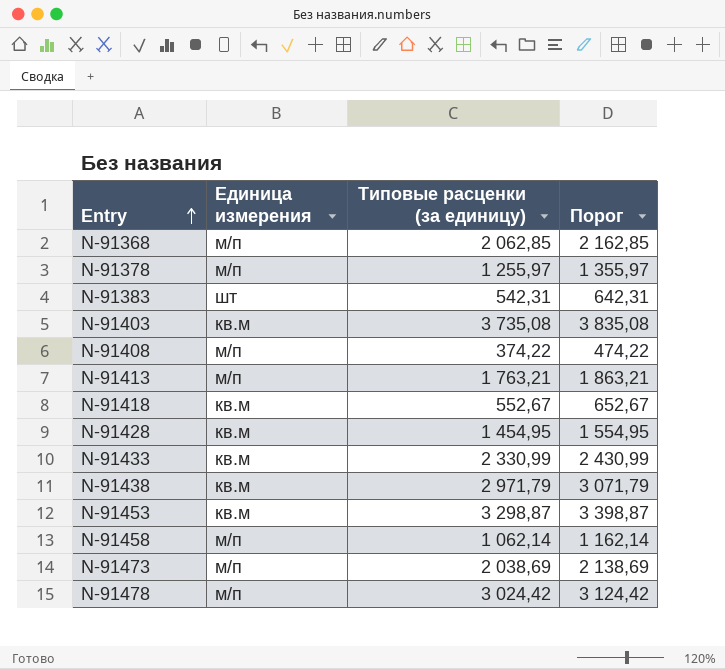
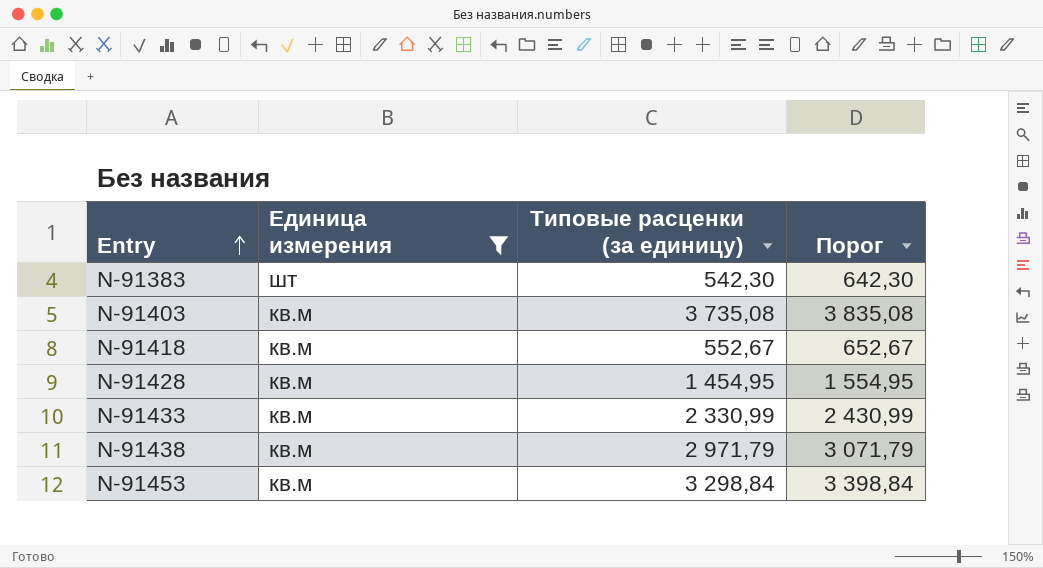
filter: none -> Единица измерения != м/п
N-91383 | Типовые расценки (за единицу): 542,31 -> 542,30
N-91383 | Порог: 642,31 -> 642,30
N-91453 | Типовые расценки (за единицу): 3 298,87 -> 3 298,84
N-91453 | Порог: 3 398,87 -> 3 398,84

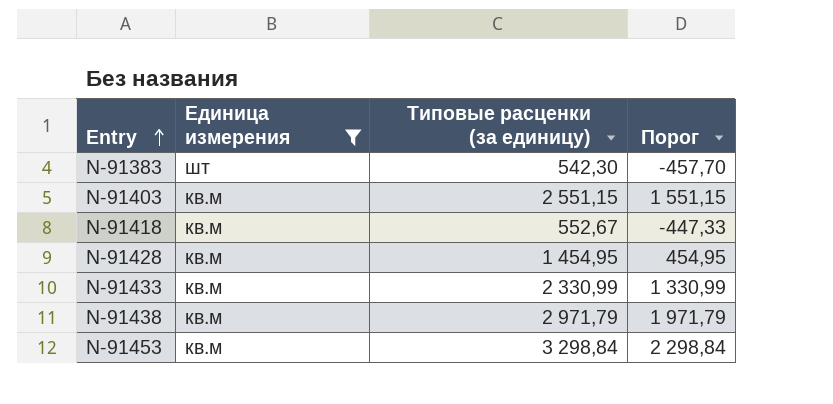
column Порог | formula: [Типовые расценки (за единицу)] + 100 -> [Типовые расценки (за единицу)] - 1000
N-91403 | Типовые расценки (за единицу): 3 735,08 -> 2 551,15

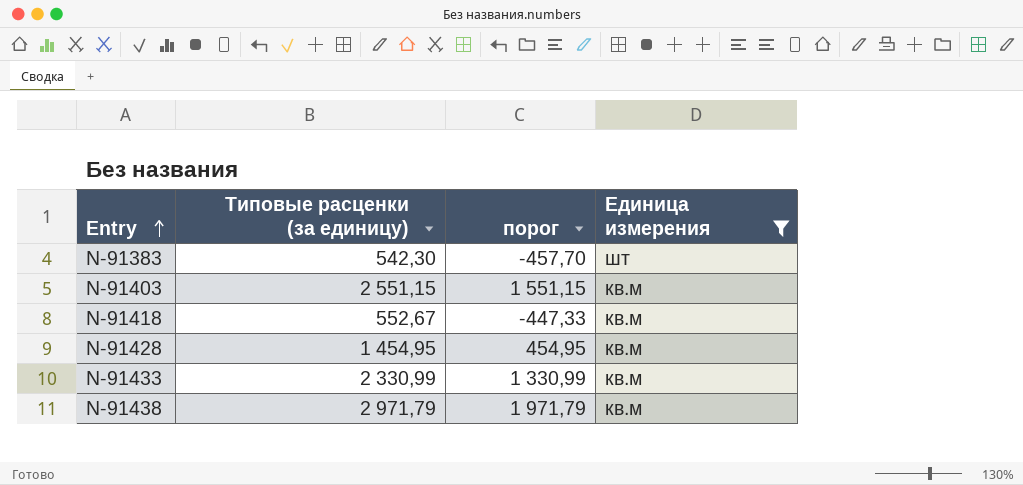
column name: Порог -> порог
column Единица измерения | position: 2 -> 4
row N-91453: кв.м | 3 298,84 | 2 298,84 -> none

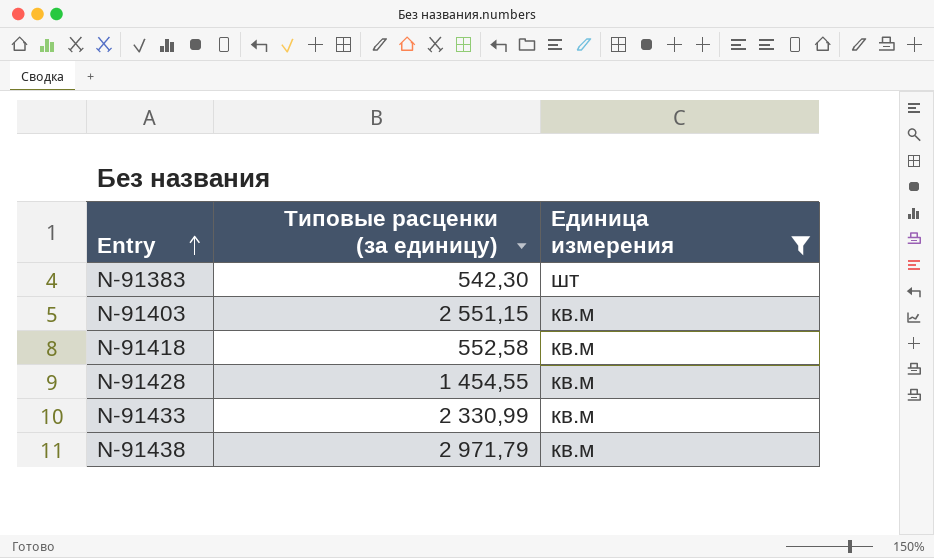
column порог | formula: [Типовые расценки (за единицу)] - 1000 -> none
N-91418 | Типовые расценки (за единицу): 552,67 -> 552,58
N-91428 | Типовые расценки (за единицу): 1 454,95 -> 1 454,55

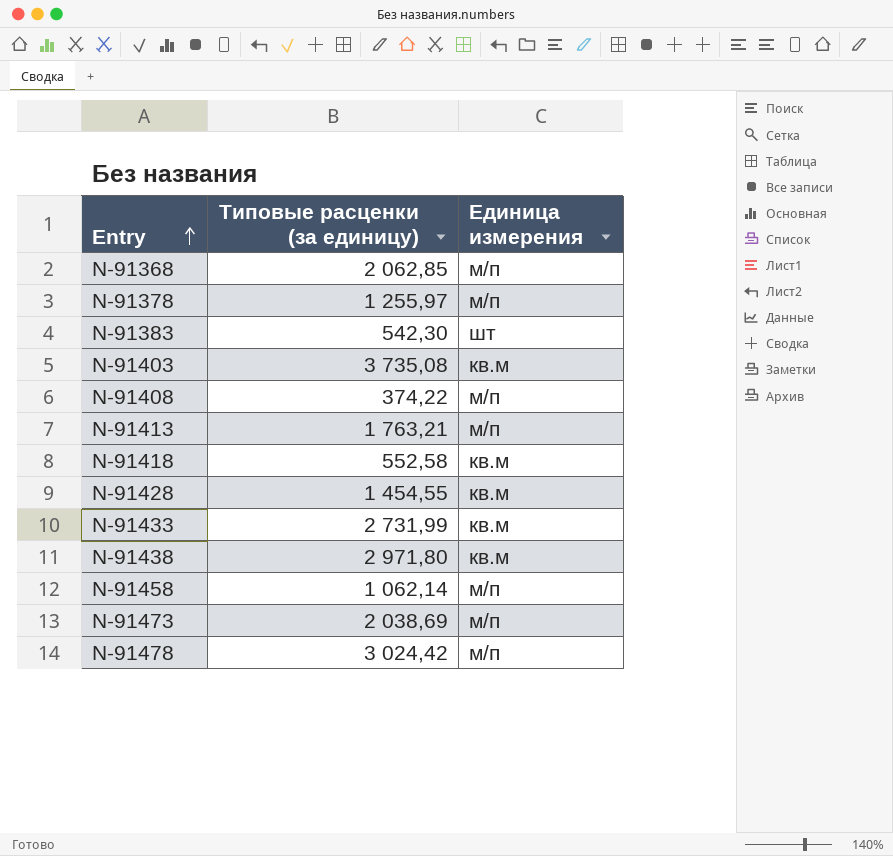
filter: Единица измерения != м/п -> none
N-91403 | Типовые расценки (за единицу): 2 551,15 -> 3 735,08
N-91433 | Типовые расценки (за единицу): 2 330,99 -> 2 731,99
N-91438 | Типовые расценки (за единицу): 2 971,79 -> 2 971,80

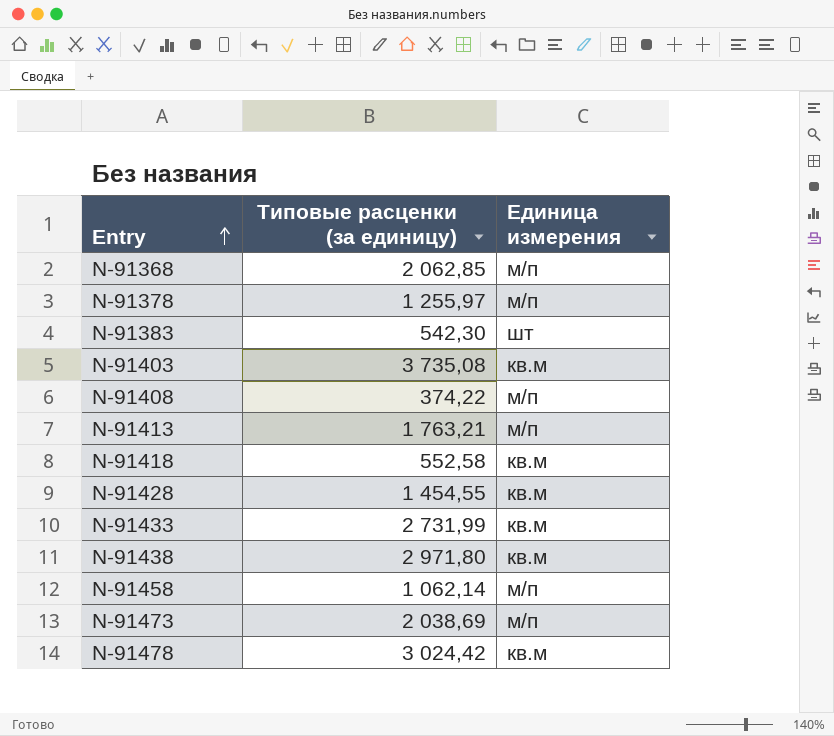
N-91478 | Единица измерения: м/п -> кв.м

